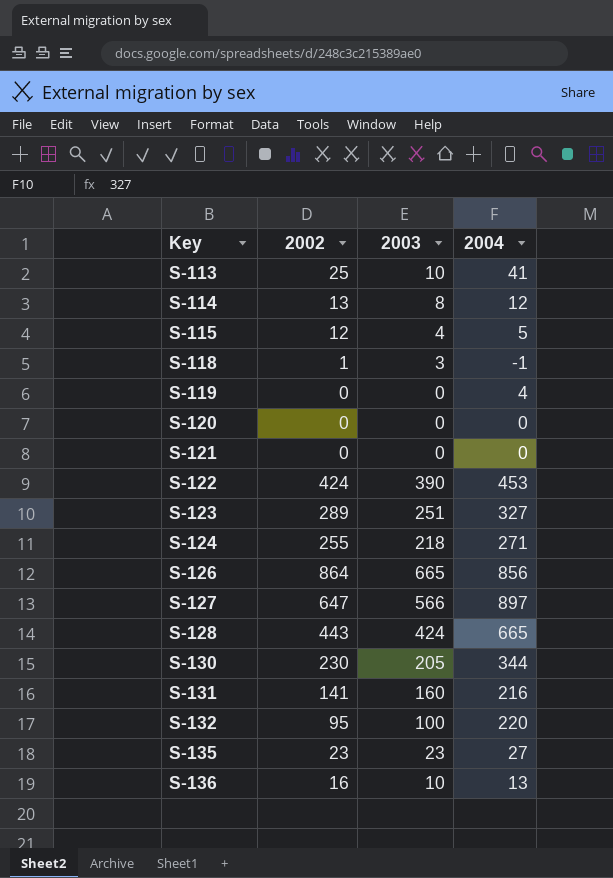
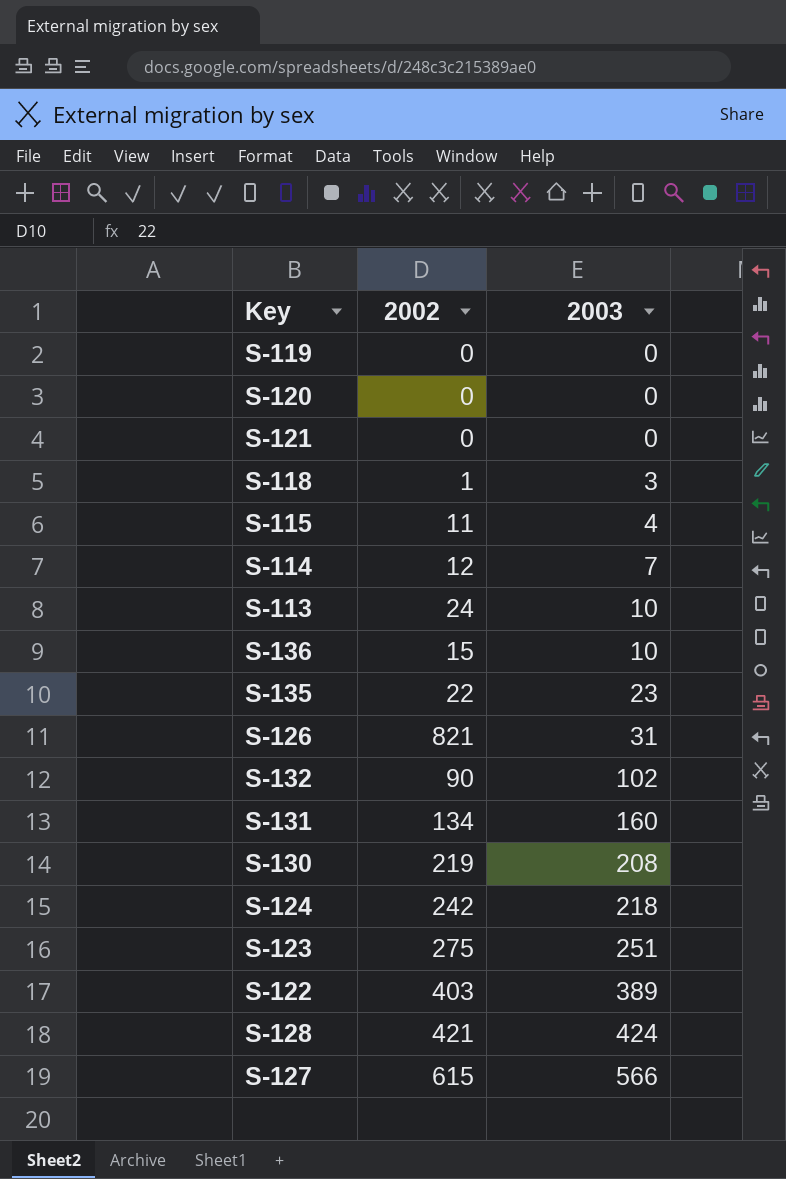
row order: Key ascending -> 2003 ascending
column 2004 | position: 4 -> none
S-115 | 2002: 12 -> 11
S-114 | 2002: 13 -> 12
S-114 | 2003: 8 -> 7
S-113 | 2002: 25 -> 24
S-136 | 2002: 16 -> 15
S-135 | 2002: 23 -> 22
S-126 | 2002: 864 -> 821
S-126 | 2003: 665 -> 31
S-132 | 2002: 95 -> 90
S-132 | 2003: 100 -> 102
S-131 | 2002: 141 -> 134
S-130 | 2002: 230 -> 219
S-130 | 2003: 205 -> 208
S-124 | 2002: 255 -> 242
S-123 | 2002: 289 -> 275
S-122 | 2002: 424 -> 403
S-122 | 2003: 390 -> 389
S-128 | 2002: 443 -> 421
S-127 | 2002: 647 -> 615

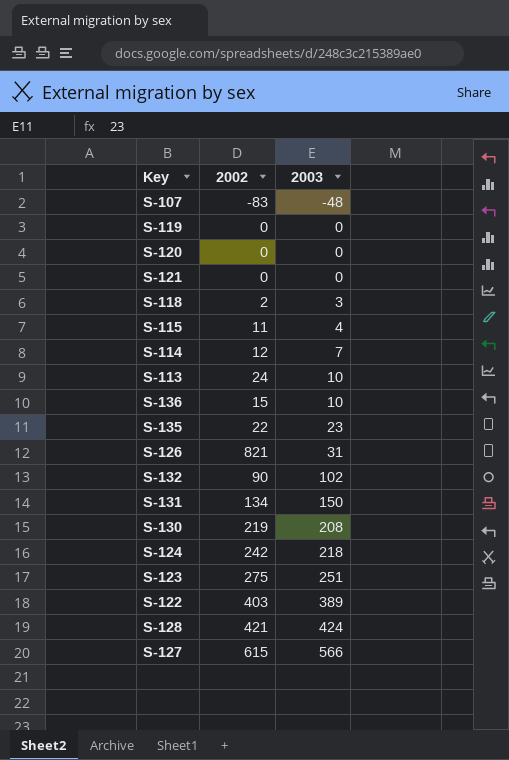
row S-107: none -> -83 | -48
S-118 | 2002: 1 -> 2
S-131 | 2003: 160 -> 150

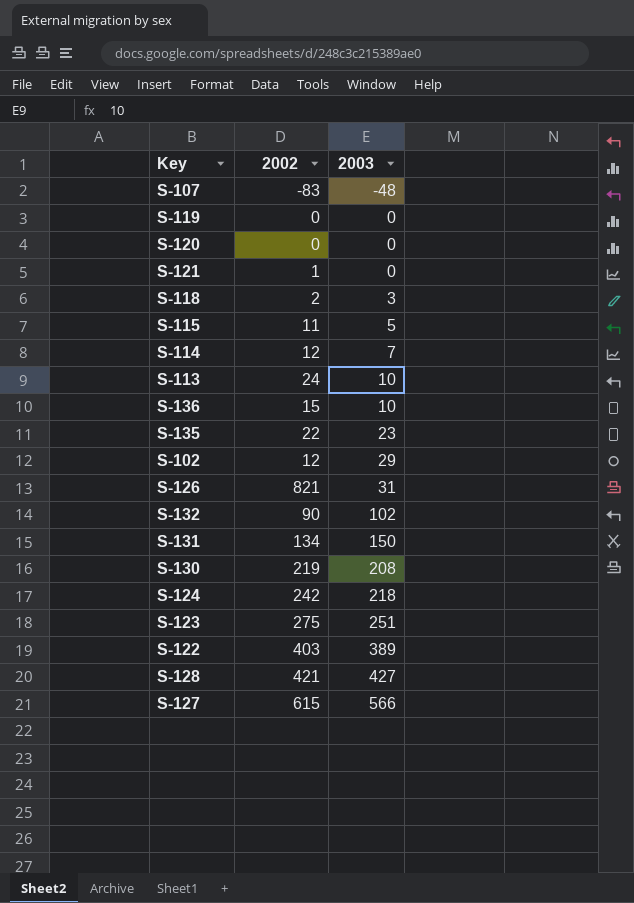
S-121 | 2002: 0 -> 1
S-115 | 2003: 4 -> 5
row S-102: none -> 12 | 29
S-128 | 2003: 424 -> 427

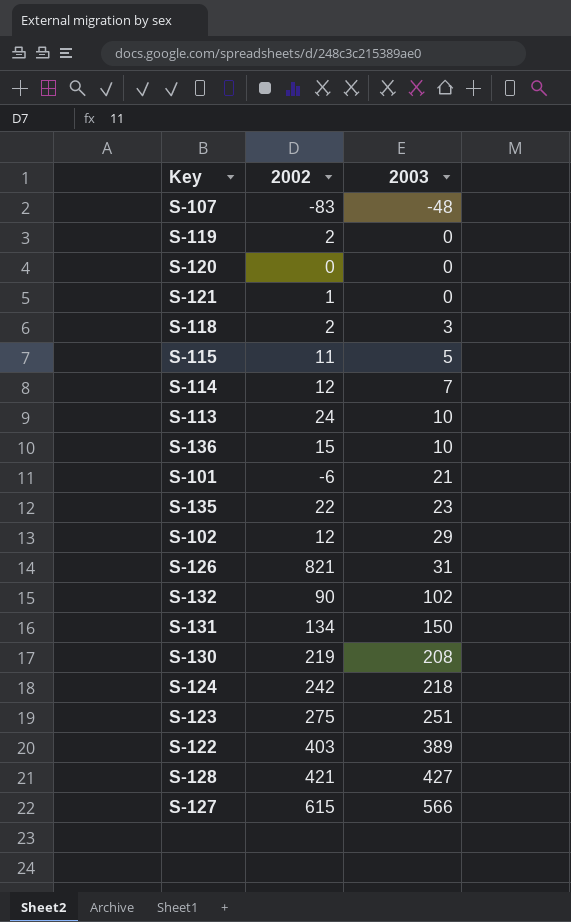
S-119 | 2002: 0 -> 2
row S-101: none -> -6 | 21

